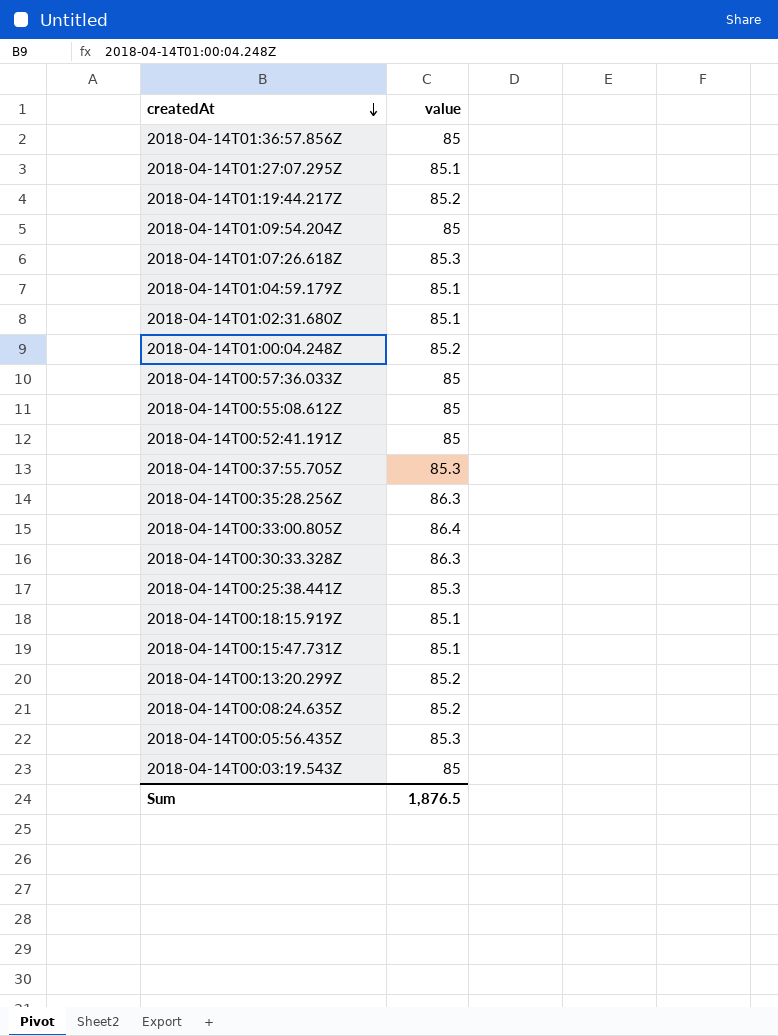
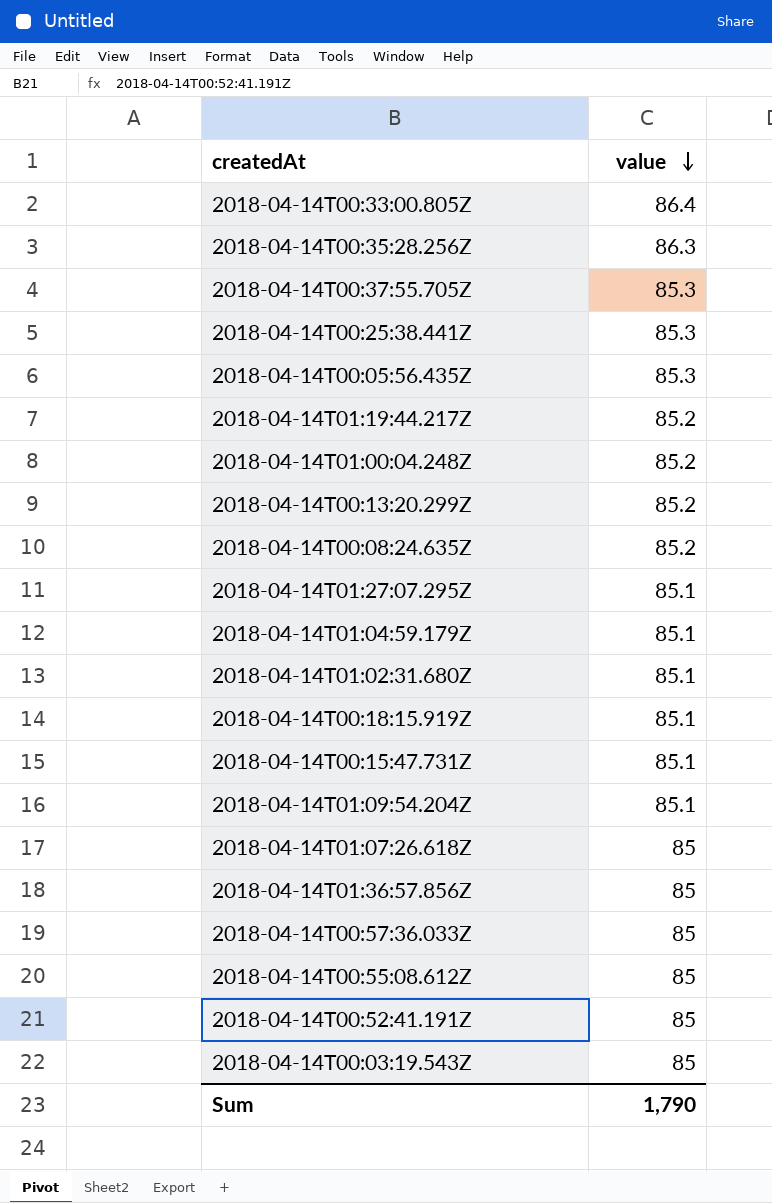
row order: createdAt descending -> value descending
row 2018-04-14T00:30:33.328Z: 86.3 -> none
2018-04-14T01:09:54.204Z | value: 85 -> 85.1
2018-04-14T01:07:26.618Z | value: 85.3 -> 85
Sum | value: 1,876.5 -> 1,790

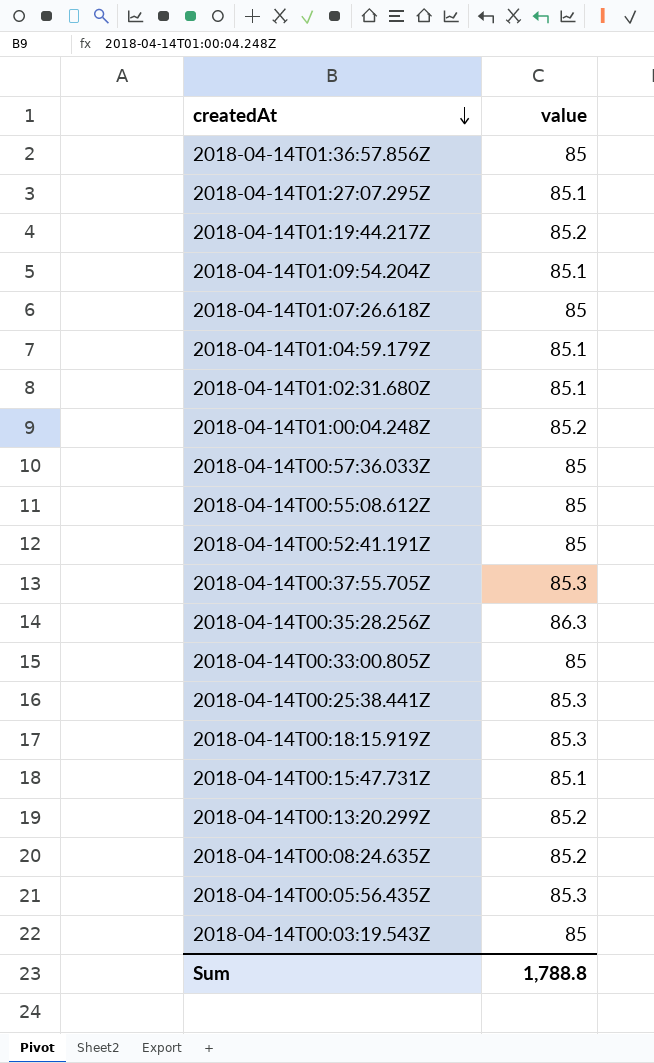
row order: value descending -> createdAt descending
2018-04-14T00:33:00.805Z | value: 86.4 -> 85
2018-04-14T00:18:15.919Z | value: 85.1 -> 85.3
Sum | value: 1,790 -> 1,788.8

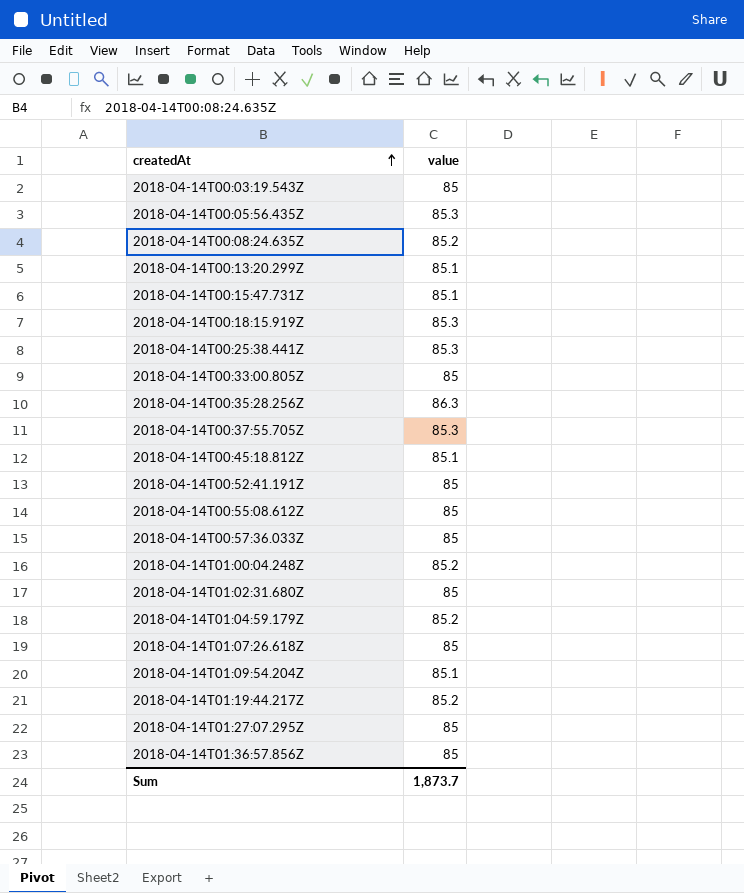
row order: createdAt descending -> createdAt ascending
2018-04-14T00:13:20.299Z | value: 85.2 -> 85.1
row 2018-04-14T00:45:18.812Z: none -> 85.1
2018-04-14T01:02:31.680Z | value: 85.1 -> 85
2018-04-14T01:04:59.179Z | value: 85.1 -> 85.2
2018-04-14T01:27:07.295Z | value: 85.1 -> 85
Sum | value: 1,788.8 -> 1,873.7

